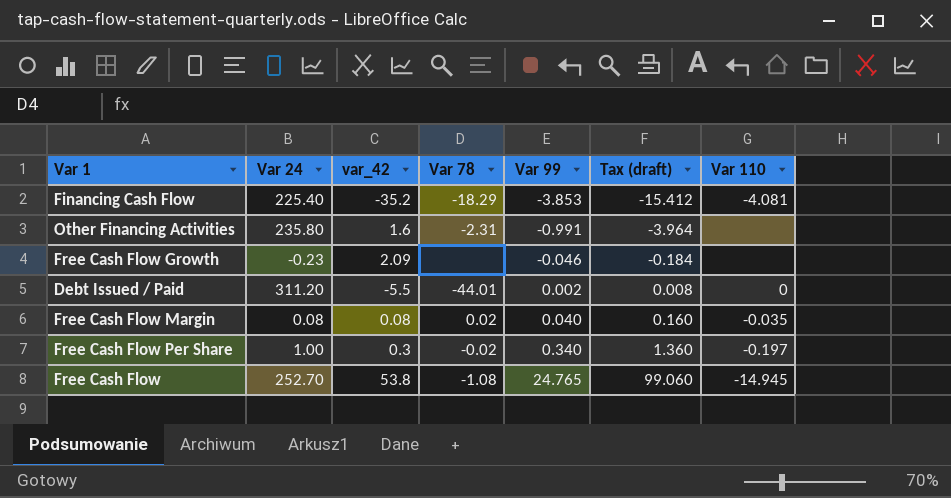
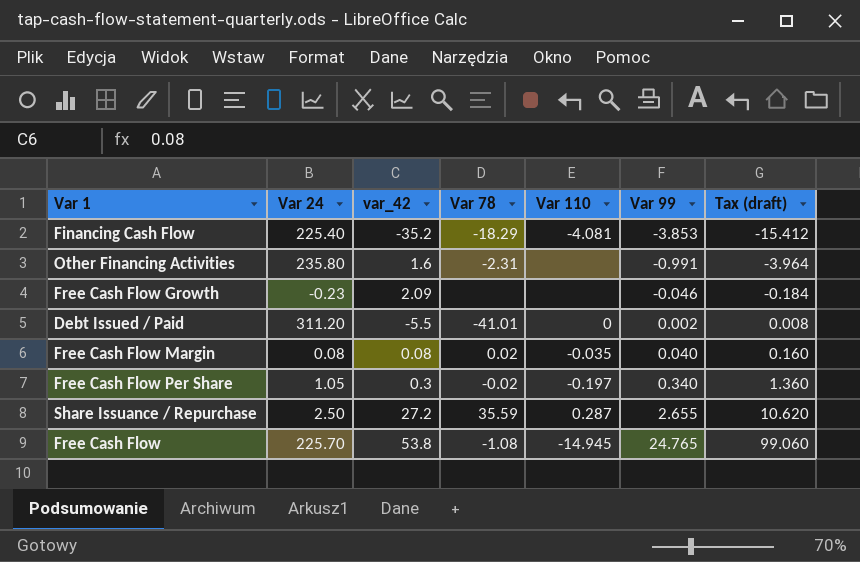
column Var 110 | position: 7 -> 5
Debt Issued / Paid | Var 78: -44.01 -> -41.01
Free Cash Flow Per Share | Var 24: 1.00 -> 1.05
row Share Issuance / Repurchase: none -> 2.50 | 27.2 | 35.59 | 0.287 | 2.655 | 10.620
Free Cash Flow | Var 24: 252.70 -> 225.70

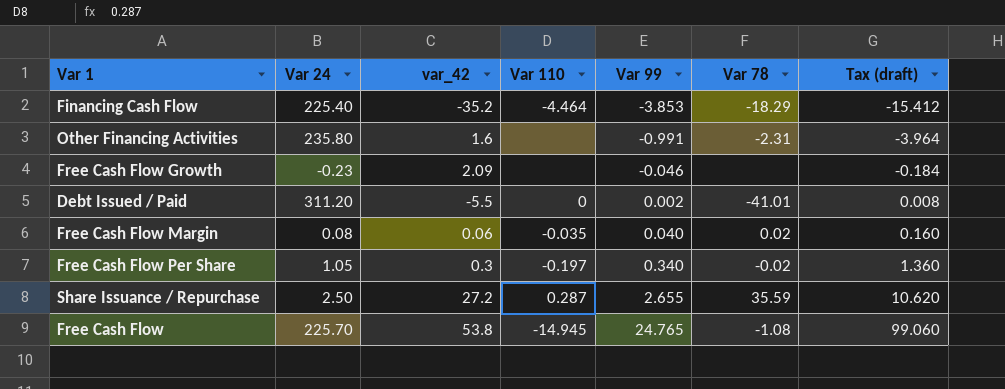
column Var 78 | position: 4 -> 6
Financing Cash Flow | Var 110: -4.081 -> -4.464
Free Cash Flow Margin | var_42: 0.08 -> 0.06

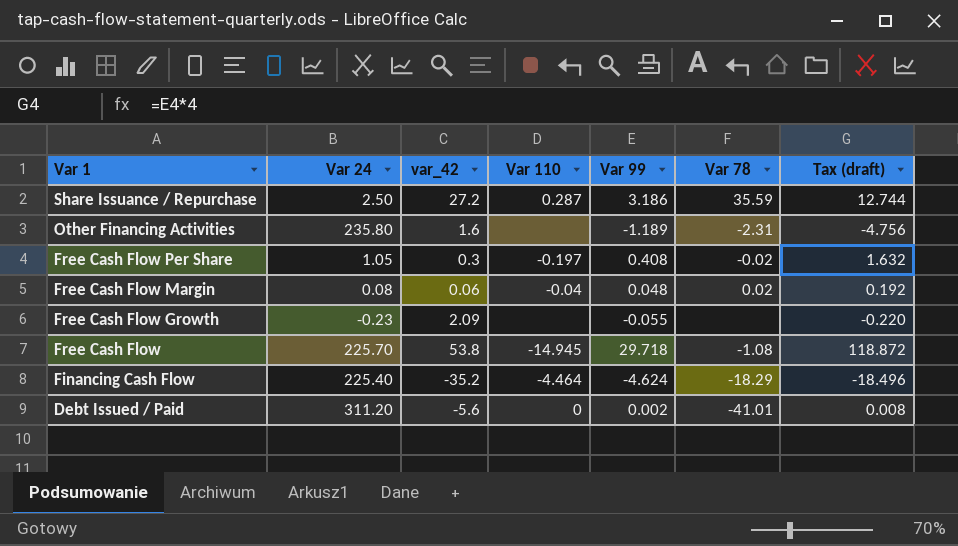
row order: Var 99 ascending -> Var 1 descending
Share Issuance / Repurchase | Var 99: 2.655 -> 3.186
Share Issuance / Repurchase | Tax (draft): 10.620 -> 12.744
Other Financing Activities | Var 99: -0.991 -> -1.189
Other Financing Activities | Tax (draft): -3.964 -> -4.756
Free Cash Flow Per Share | Var 99: 0.340 -> 0.408
Free Cash Flow Per Share | Tax (draft): 1.360 -> 1.632
Free Cash Flow Margin | Var 110: -0.035 -> -0.04
Free Cash Flow Margin | Var 99: 0.040 -> 0.048
Free Cash Flow Margin | Tax (draft): 0.160 -> 0.192
Free Cash Flow Growth | Var 99: -0.046 -> -0.055
Free Cash Flow Growth | Tax (draft): -0.184 -> -0.220
Free Cash Flow | Var 99: 24.765 -> 29.718
Free Cash Flow | Tax (draft): 99.060 -> 118.872
Financing Cash Flow | Var 99: -3.853 -> -4.624
Financing Cash Flow | Tax (draft): -15.412 -> -18.496
Debt Issued / Paid | var_42: -5.5 -> -5.6

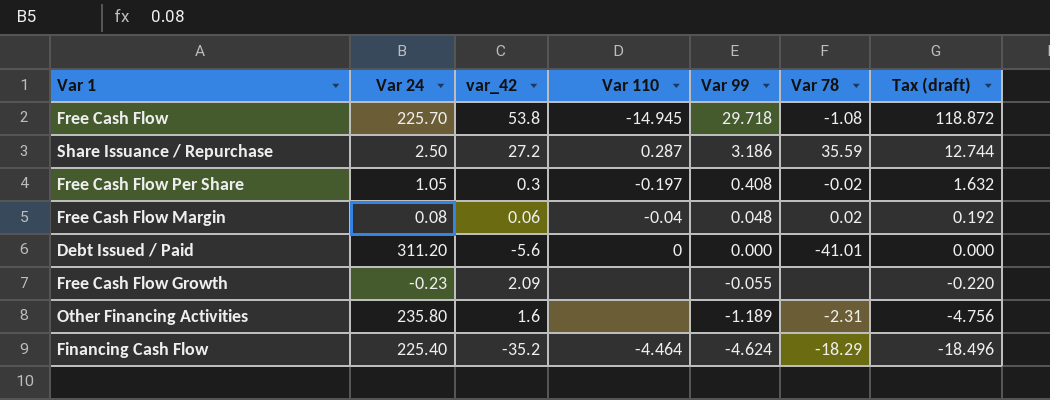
row order: Var 1 descending -> Var 99 descending
Debt Issued / Paid | Var 99: 0.002 -> 0.000
Debt Issued / Paid | Tax (draft): 0.008 -> 0.000

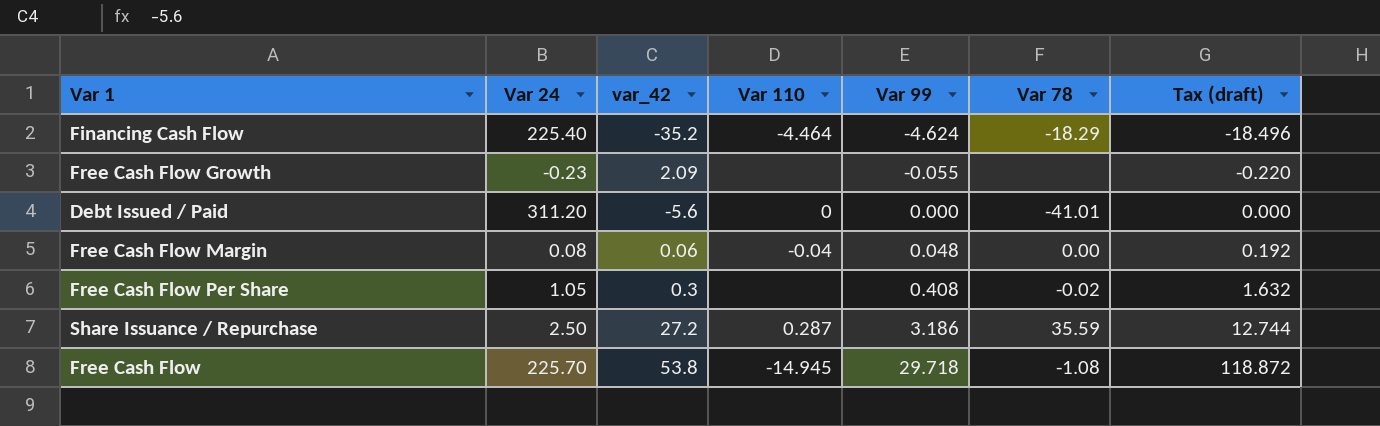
row order: Var 99 descending -> Var 99 ascending
row Other Financing Activities: 235.80 | 1.6 | none | -1.189 | -2.31 | -4.756 -> none
Free Cash Flow Margin | Var 78: 0.02 -> 0.00
Free Cash Flow Per Share | Var 110: -0.197 -> none

